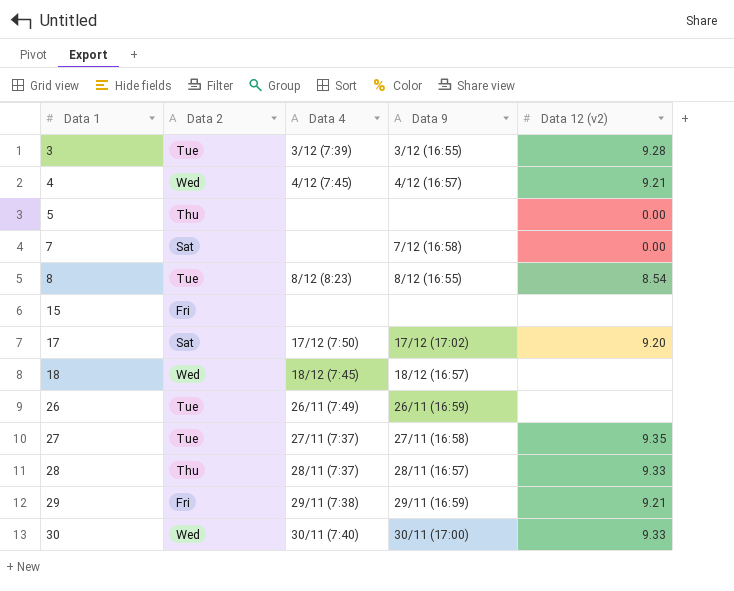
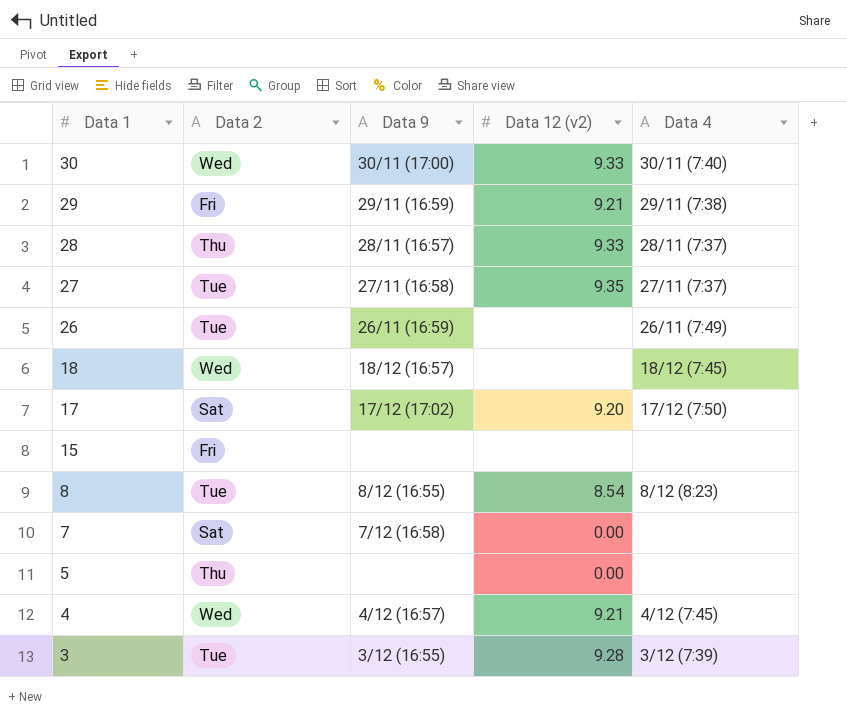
row order: Data 1 ascending -> Data 1 descending
column Data 4 | position: 3 -> 5

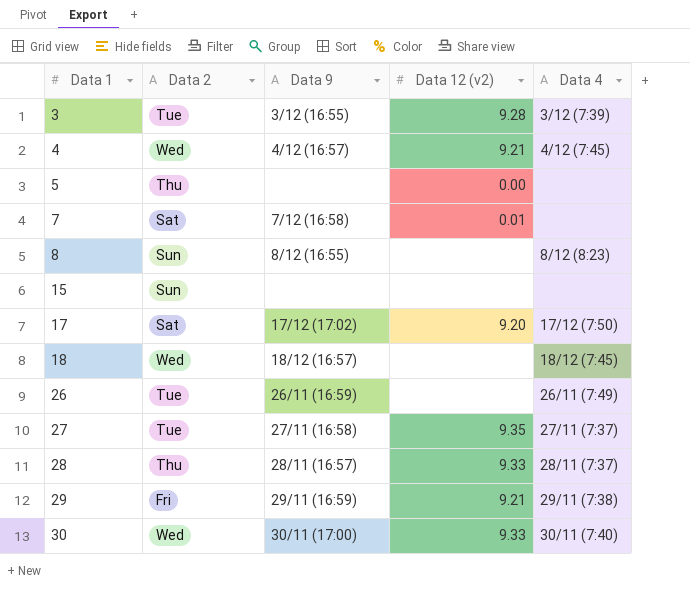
row order: Data 1 descending -> Data 1 ascending
7 | Data 12 (v2): 0.00 -> 0.01
8 | Data 2: Tue -> Sun
8 | Data 12 (v2): 8.54 -> none
15 | Data 2: Fri -> Sun

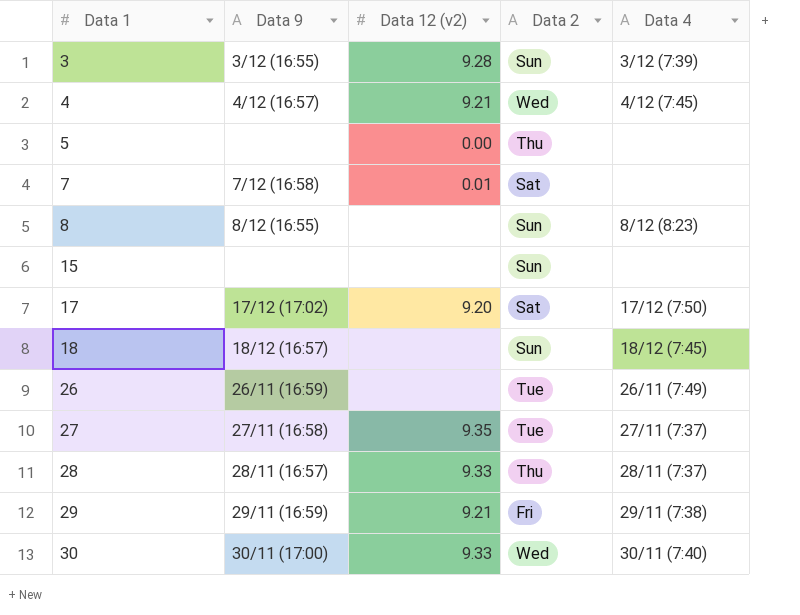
column Data 2 | position: 2 -> 4
3 | Data 2: Tue -> Sun
18 | Data 2: Wed -> Sun

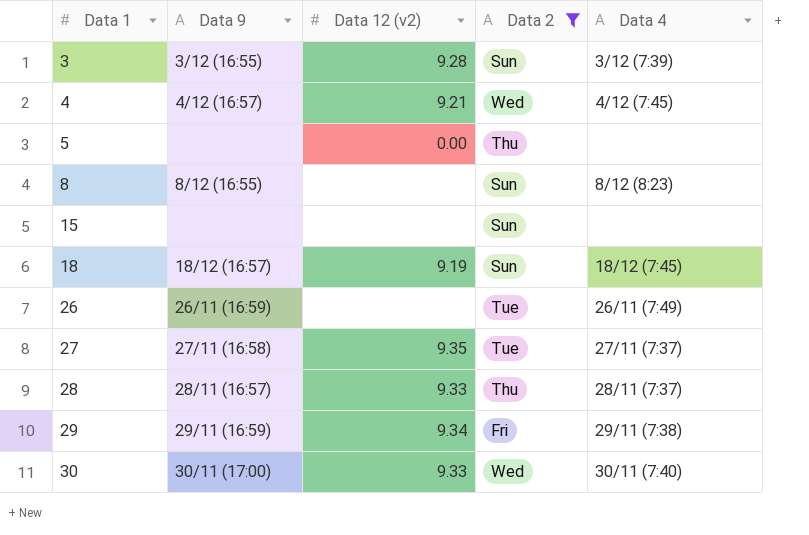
filter: none -> Data 2 != Sat
18 | Data 12 (v2): none -> 9.19
29 | Data 12 (v2): 9.21 -> 9.34

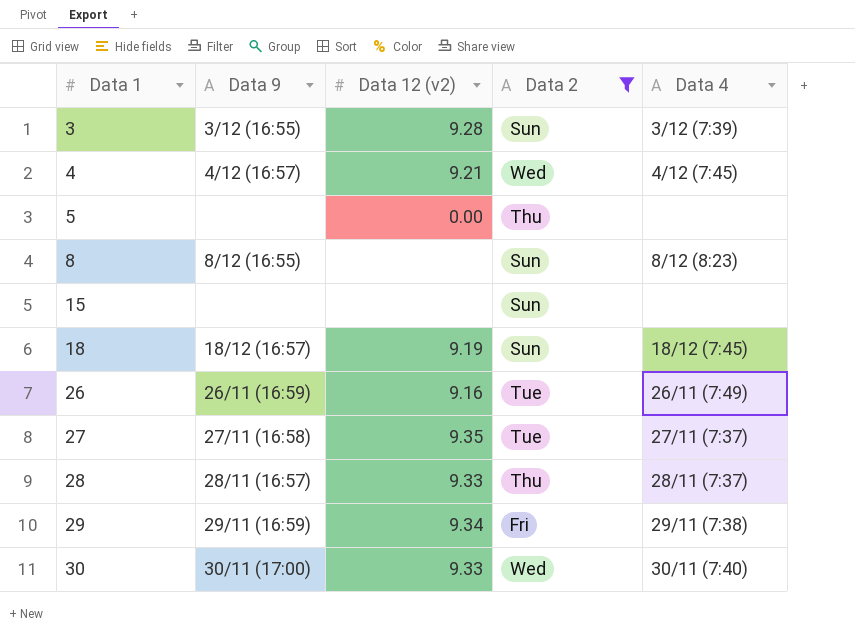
26 | Data 12 (v2): none -> 9.16

